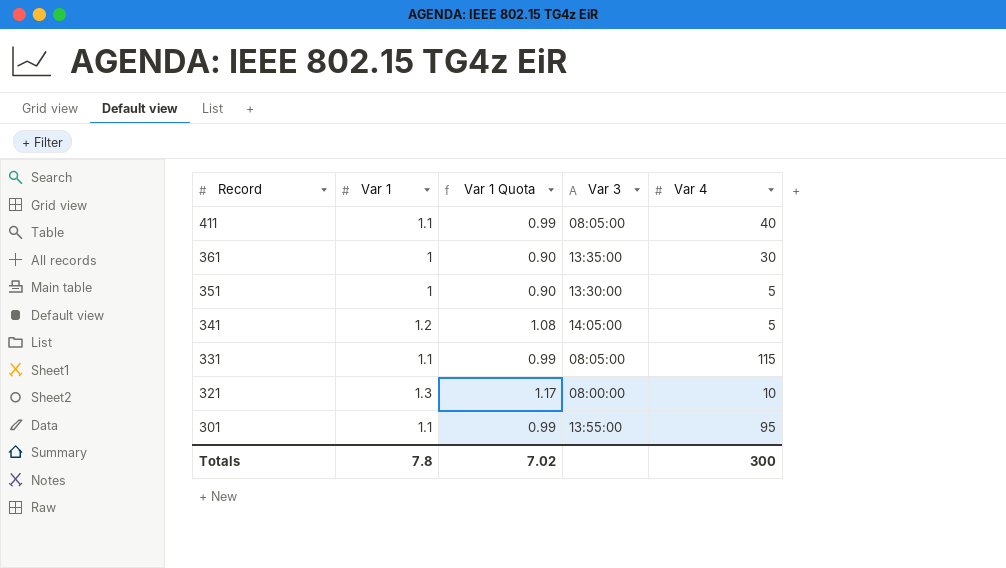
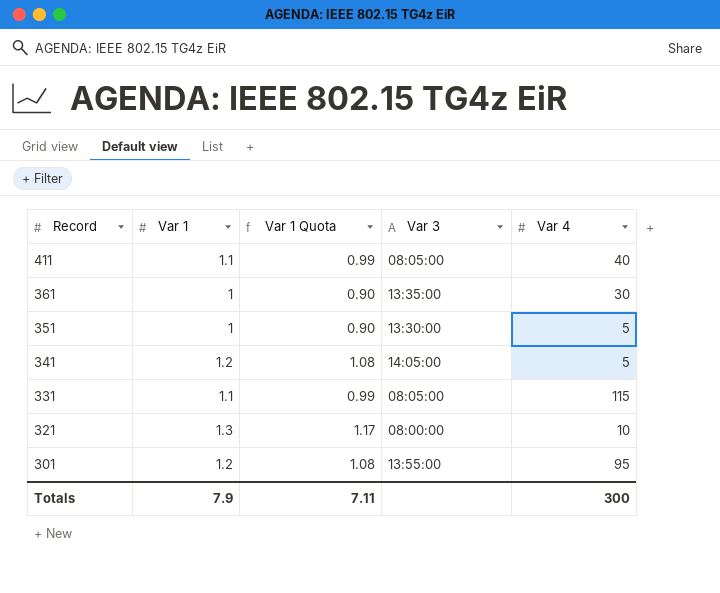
301 | Var 1: 1.1 -> 1.2
301 | Var 1 Quota: 0.99 -> 1.08
Totals | Var 1: 7.8 -> 7.9
Totals | Var 1 Quota: 7.02 -> 7.11

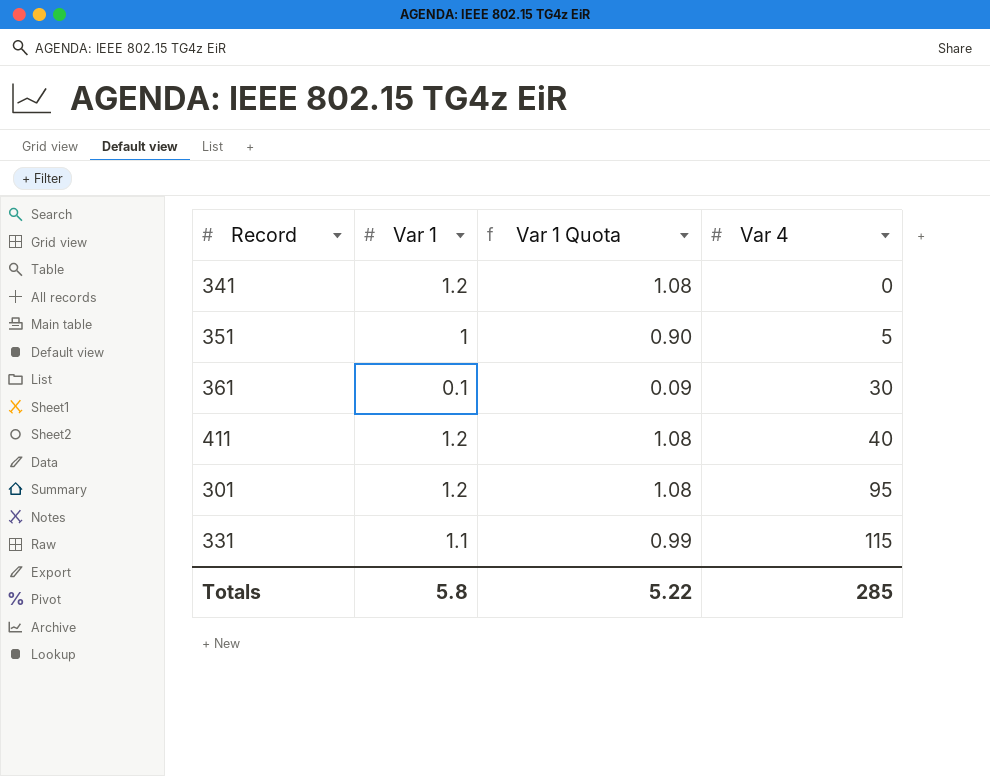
row order: Record descending -> Var 4 ascending
column Var 3 | position: 4 -> none
row 321: 1.3 | 1.17 | 08:00:00 | 10 -> none
341 | Var 4: 5 -> 0
361 | Var 1: 1 -> 0.1
361 | Var 1 Quota: 0.90 -> 0.09
411 | Var 1: 1.1 -> 1.2
411 | Var 1 Quota: 0.99 -> 1.08
Totals | Var 1: 7.9 -> 5.8
Totals | Var 1 Quota: 7.11 -> 5.22
Totals | Var 4: 300 -> 285

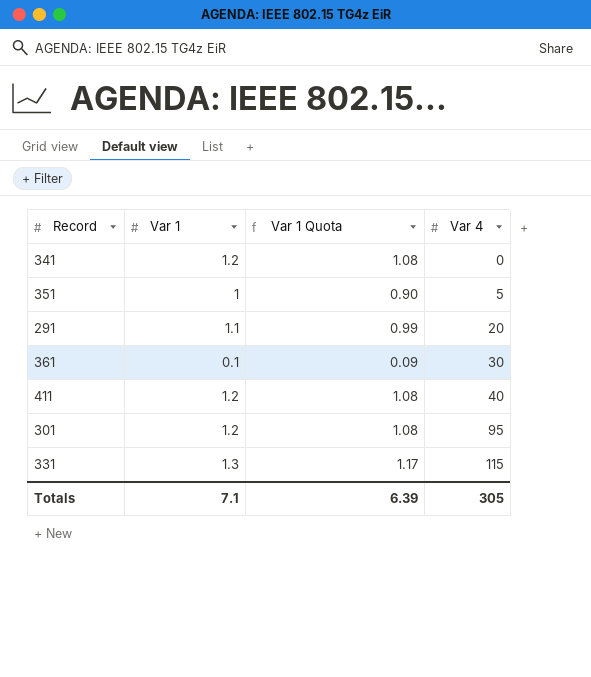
row 291: none -> 1.1 | 0.99 | 20
331 | Var 1: 1.1 -> 1.3
331 | Var 1 Quota: 0.99 -> 1.17
Totals | Var 1: 5.8 -> 7.1
Totals | Var 1 Quota: 5.22 -> 6.39
Totals | Var 4: 285 -> 305

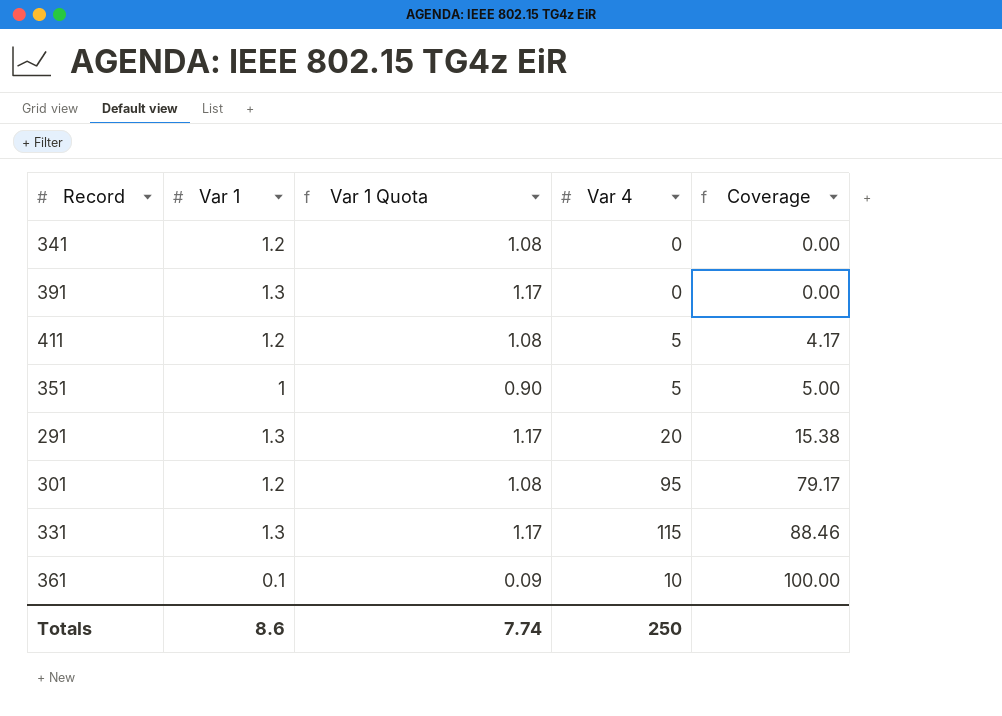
row order: Var 4 ascending -> Coverage ascending
column Coverage | formula: none -> [Var 4] / [Var 1]
row 391: none -> 1.3 | 1.17 | 0 | 0.00
411 | Var 4: 40 -> 5
291 | Var 1: 1.1 -> 1.3
291 | Var 1 Quota: 0.99 -> 1.17
361 | Var 4: 30 -> 10
Totals | Var 1: 7.1 -> 8.6
Totals | Var 1 Quota: 6.39 -> 7.74
Totals | Var 4: 305 -> 250

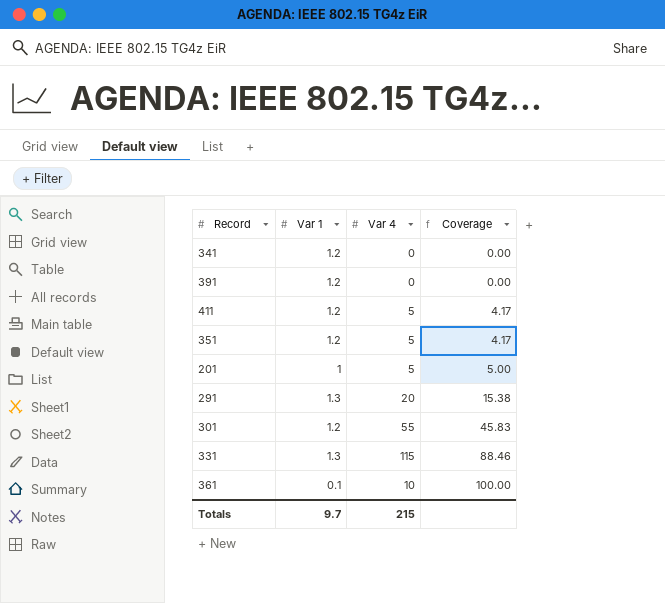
column Var 1 Quota | formula: [Var 1] * 0.9 -> none
391 | Var 1: 1.3 -> 1.2
351 | Var 1: 1 -> 1.2
351 | Coverage: 5.00 -> 4.17
row 201: none -> 1 | 5 | 5.00
301 | Var 4: 95 -> 55
301 | Coverage: 79.17 -> 45.83
Totals | Var 1: 8.6 -> 9.7
Totals | Var 4: 250 -> 215

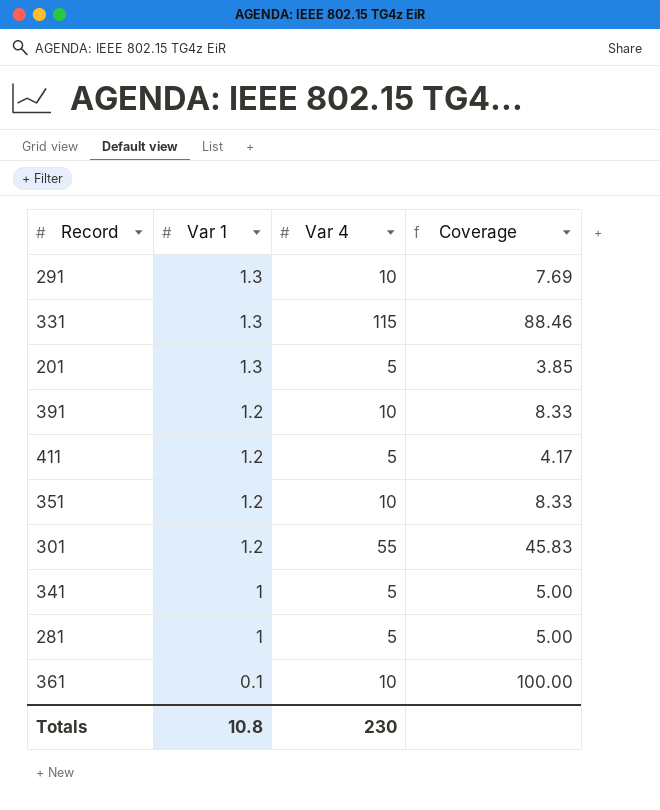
row order: Coverage ascending -> Var 1 descending
291 | Var 4: 20 -> 10
291 | Coverage: 15.38 -> 7.69
201 | Var 1: 1 -> 1.3
201 | Coverage: 5.00 -> 3.85
391 | Var 4: 0 -> 10
391 | Coverage: 0.00 -> 8.33
351 | Var 4: 5 -> 10
351 | Coverage: 4.17 -> 8.33
341 | Var 1: 1.2 -> 1
341 | Var 4: 0 -> 5
341 | Coverage: 0.00 -> 5.00
row 281: none -> 1 | 5 | 5.00
Totals | Var 1: 9.7 -> 10.8
Totals | Var 4: 215 -> 230

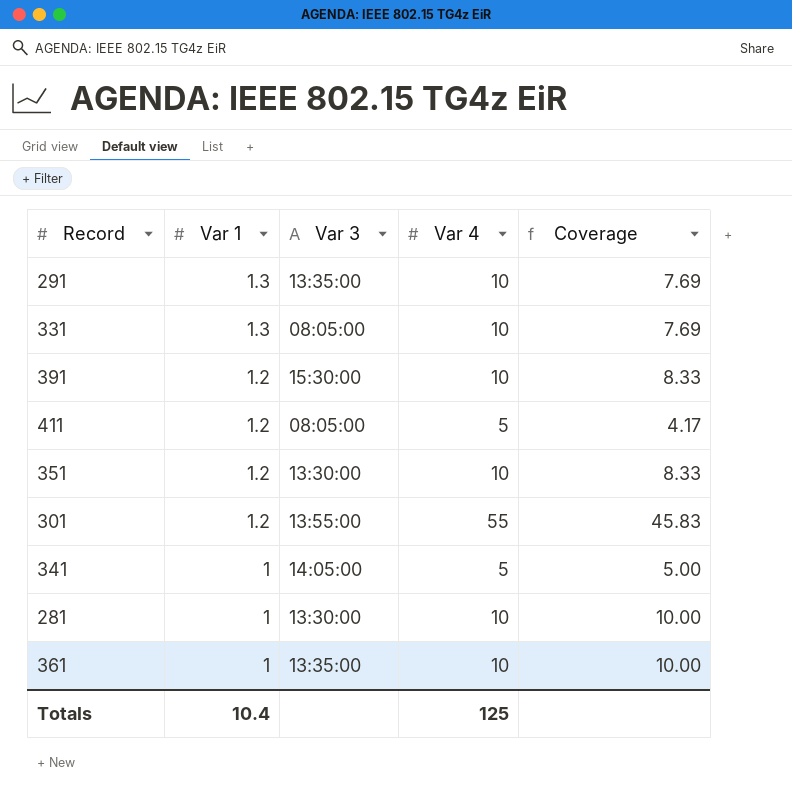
column Var 3 | position: none -> 3
row 201: 1.3 | 5 | 3.85 -> none
331 | Var 4: 115 -> 10
331 | Coverage: 88.46 -> 7.69
281 | Var 4: 5 -> 10
281 | Coverage: 5.00 -> 10.00
361 | Var 1: 0.1 -> 1
361 | Coverage: 100.00 -> 10.00
Totals | Var 1: 10.8 -> 10.4
Totals | Var 4: 230 -> 125

